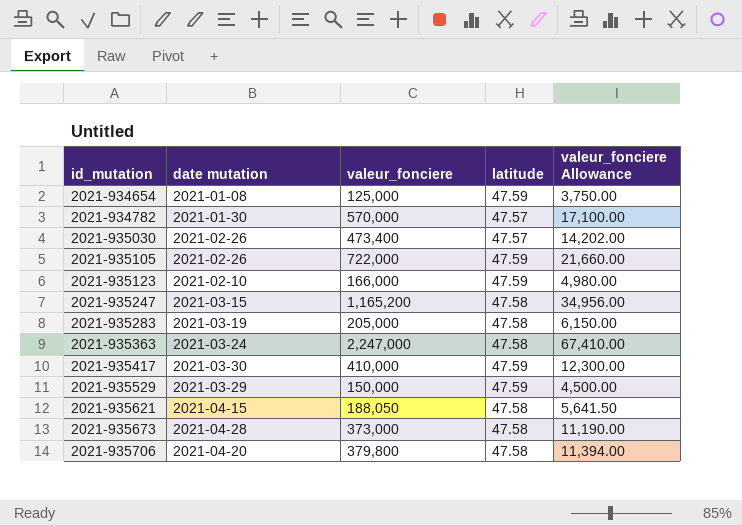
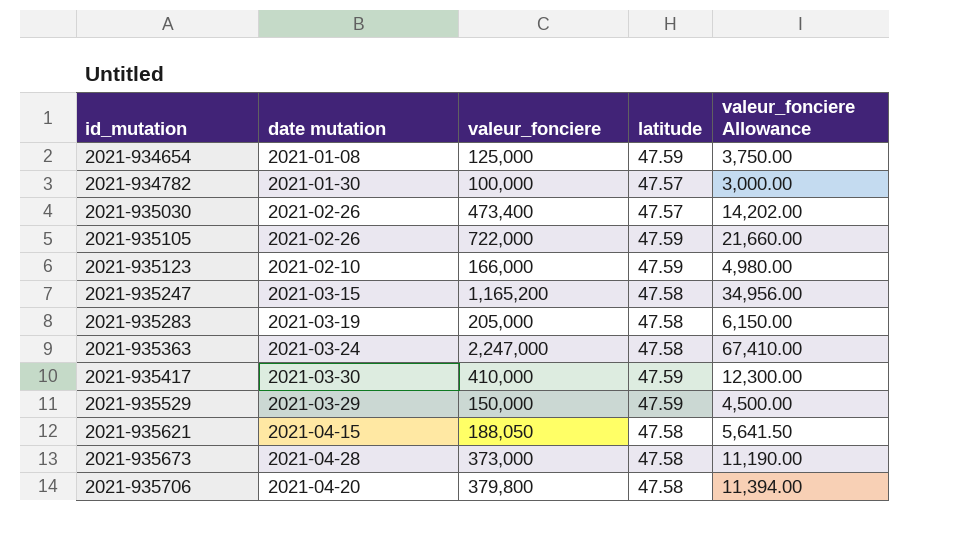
2021-934782 | valeur_fonciere: 570,000 -> 100,000
2021-934782 | valeur_fonciere Allowance: 17,100.00 -> 3,000.00

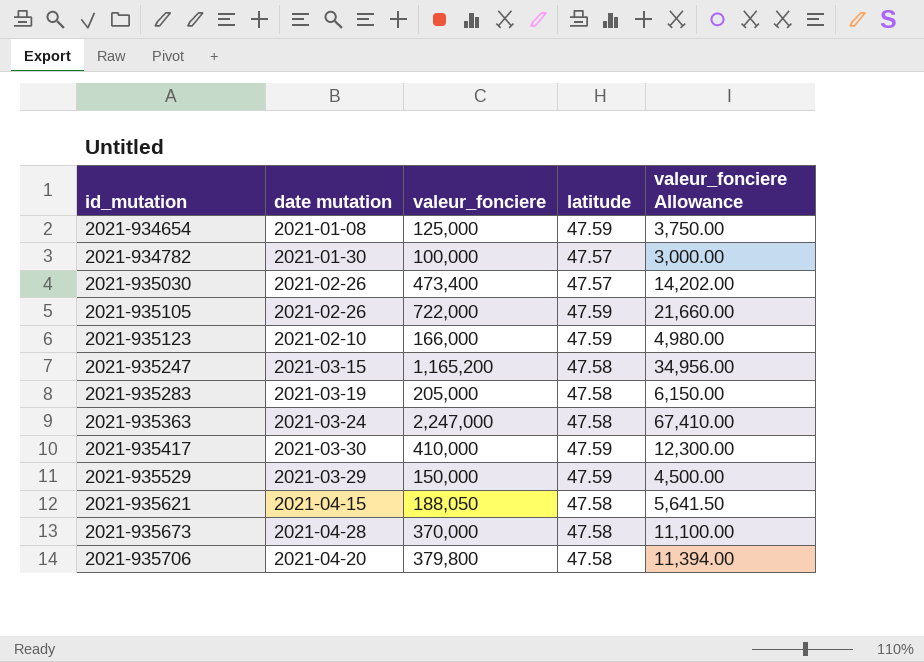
2021-935673 | valeur_fonciere: 373,000 -> 370,000
2021-935673 | valeur_fonciere Allowance: 11,190.00 -> 11,100.00

